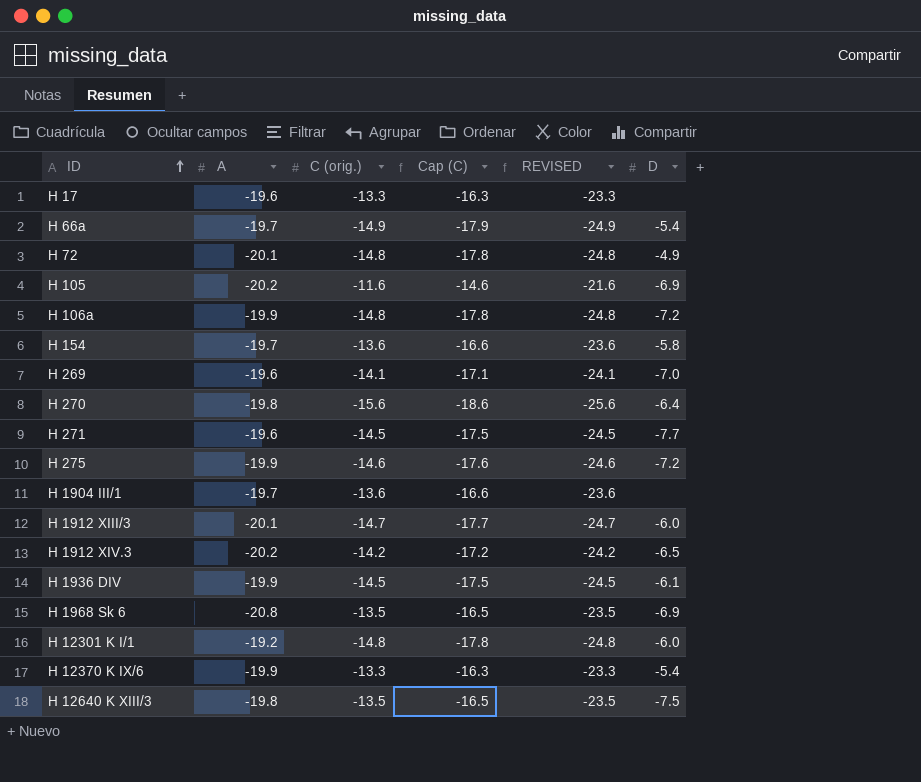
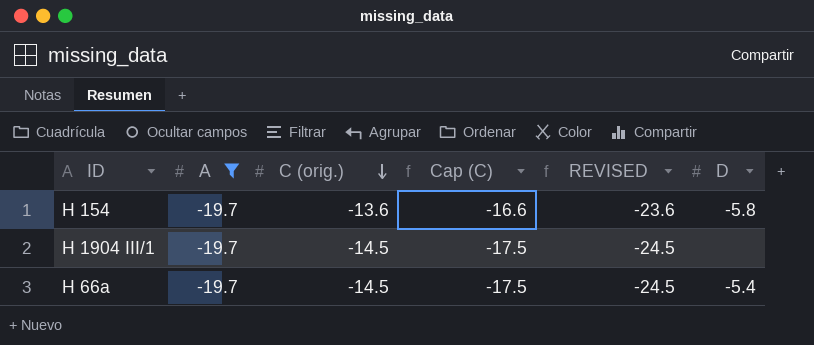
filter: none -> A = -19.7
row order: ID ascending -> C (orig.) descending
H 1904 III/1 | C (orig.): -13.6 -> -14.5
H 1904 III/1 | Cap (C): -16.6 -> -17.5
H 1904 III/1 | REVISED: -23.6 -> -24.5
H 66a | C (orig.): -14.9 -> -14.5
H 66a | Cap (C): -17.9 -> -17.5
H 66a | REVISED: -24.9 -> -24.5

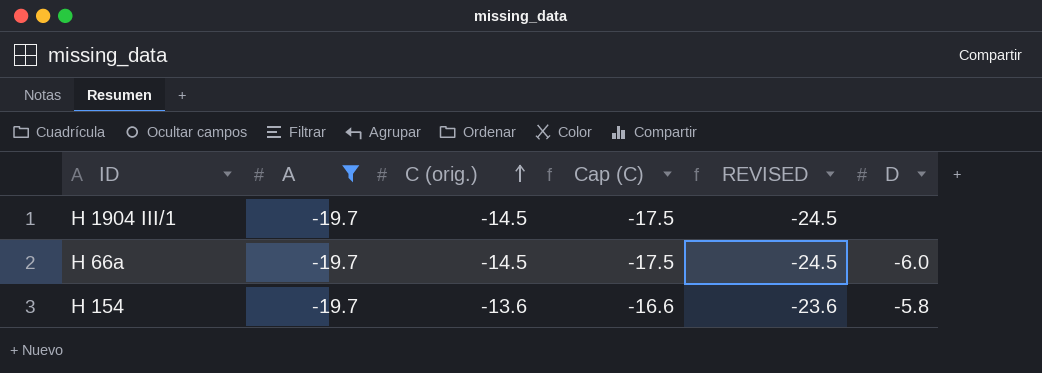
row order: C (orig.) descending -> C (orig.) ascending
H 66a | D: -5.4 -> -6.0

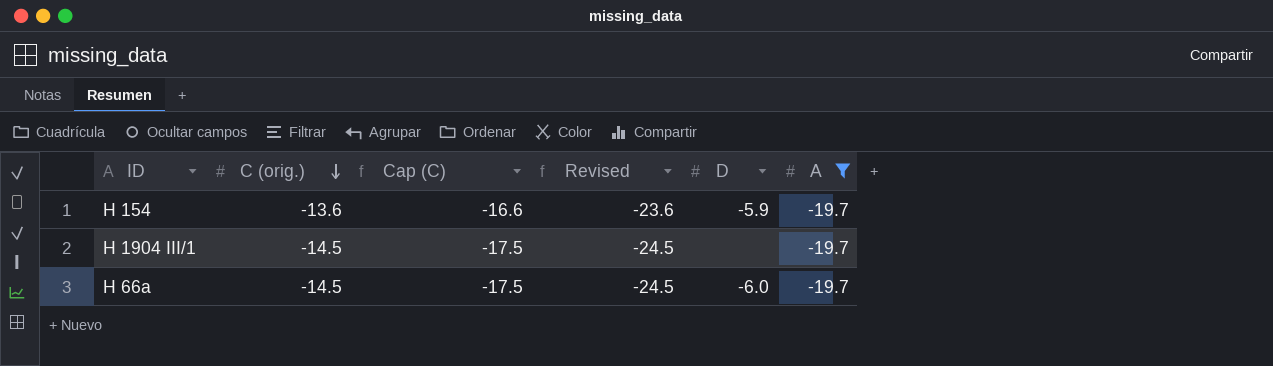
row order: C (orig.) ascending -> C (orig.) descending
column name: REVISED -> Revised
column A | position: 2 -> 6
H 154 | D: -5.8 -> -5.9

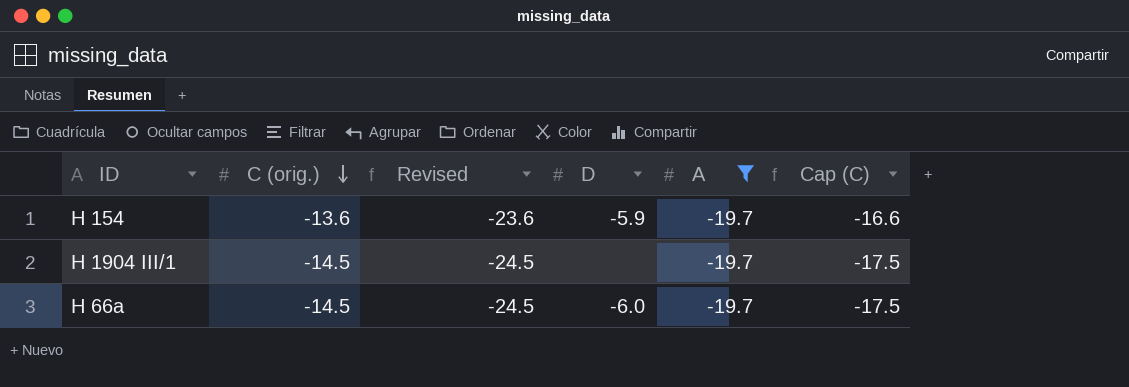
column Cap (C) | position: 3 -> 6

